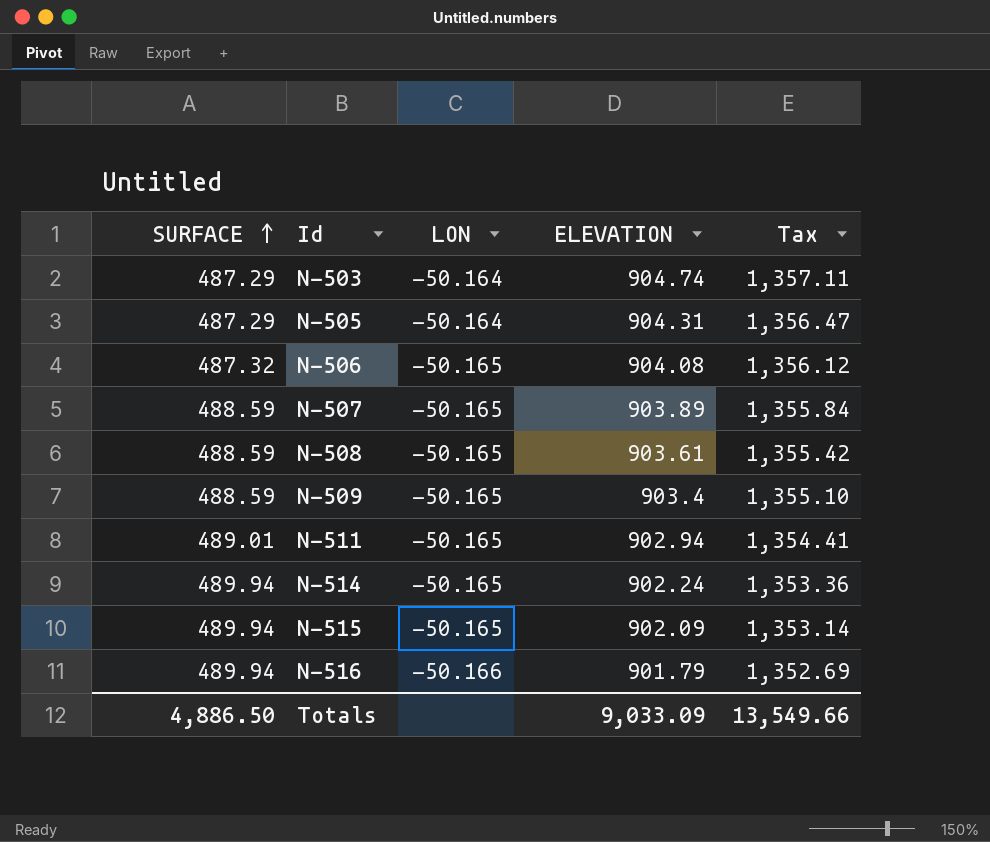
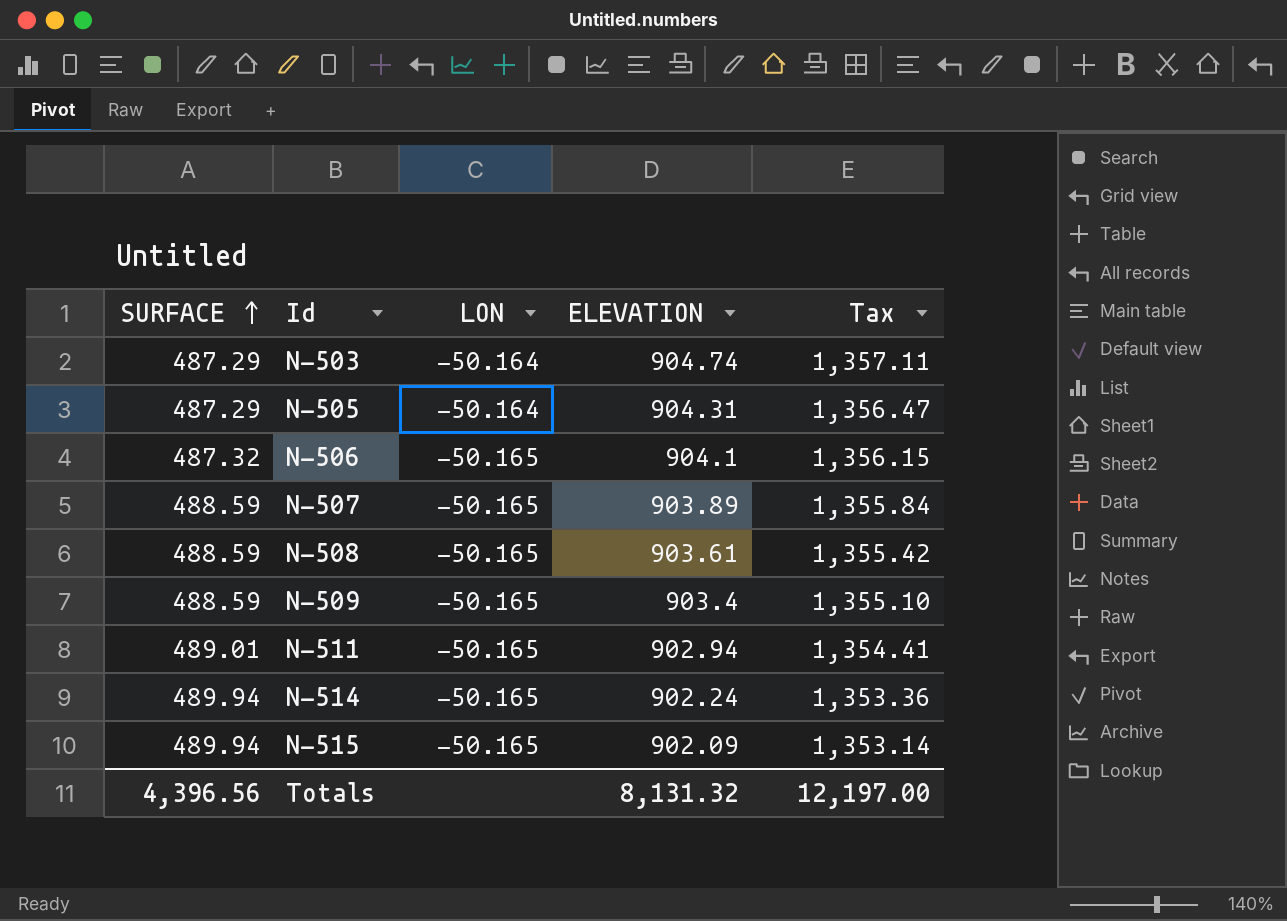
row N-516: 489.94 | -50.166 | 901.79 | 1,352.69 -> none
N-506 | ELEVATION: 904.08 -> 904.1
N-506 | Tax: 1,356.12 -> 1,356.15
Totals | SURFACE: 4,886.50 -> 4,396.56
Totals | ELEVATION: 9,033.09 -> 8,131.32
Totals | Tax: 13,549.66 -> 12,197.00

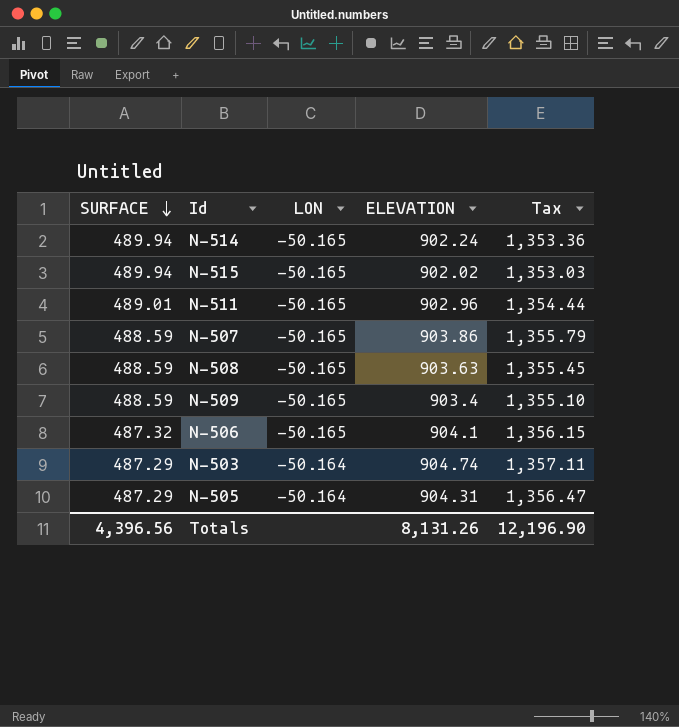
row order: SURFACE ascending -> SURFACE descending
N-515 | ELEVATION: 902.09 -> 902.02
N-515 | Tax: 1,353.14 -> 1,353.03
N-511 | ELEVATION: 902.94 -> 902.96
N-511 | Tax: 1,354.41 -> 1,354.44
N-507 | ELEVATION: 903.89 -> 903.86
N-507 | Tax: 1,355.84 -> 1,355.79
N-508 | ELEVATION: 903.61 -> 903.63
N-508 | Tax: 1,355.42 -> 1,355.45
Totals | ELEVATION: 8,131.32 -> 8,131.26
Totals | Tax: 12,197.00 -> 12,196.90

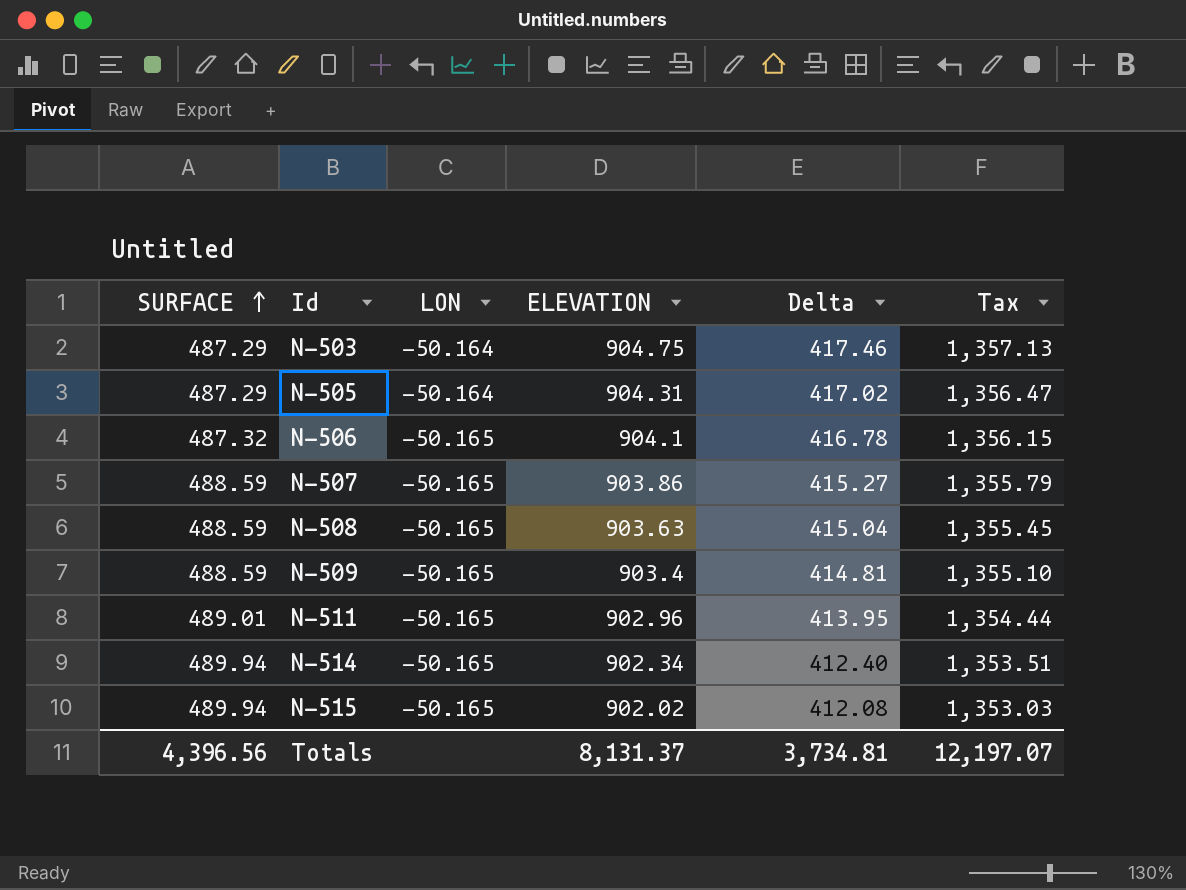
row order: SURFACE descending -> SURFACE ascending
column Delta | formula: none -> [ELEVATION] - [SURFACE]
N-503 | ELEVATION: 904.74 -> 904.75
N-503 | Tax: 1,357.11 -> 1,357.13
N-514 | ELEVATION: 902.24 -> 902.34
N-514 | Tax: 1,353.36 -> 1,353.51
Totals | ELEVATION: 8,131.26 -> 8,131.37
Totals | Tax: 12,196.90 -> 12,197.07

